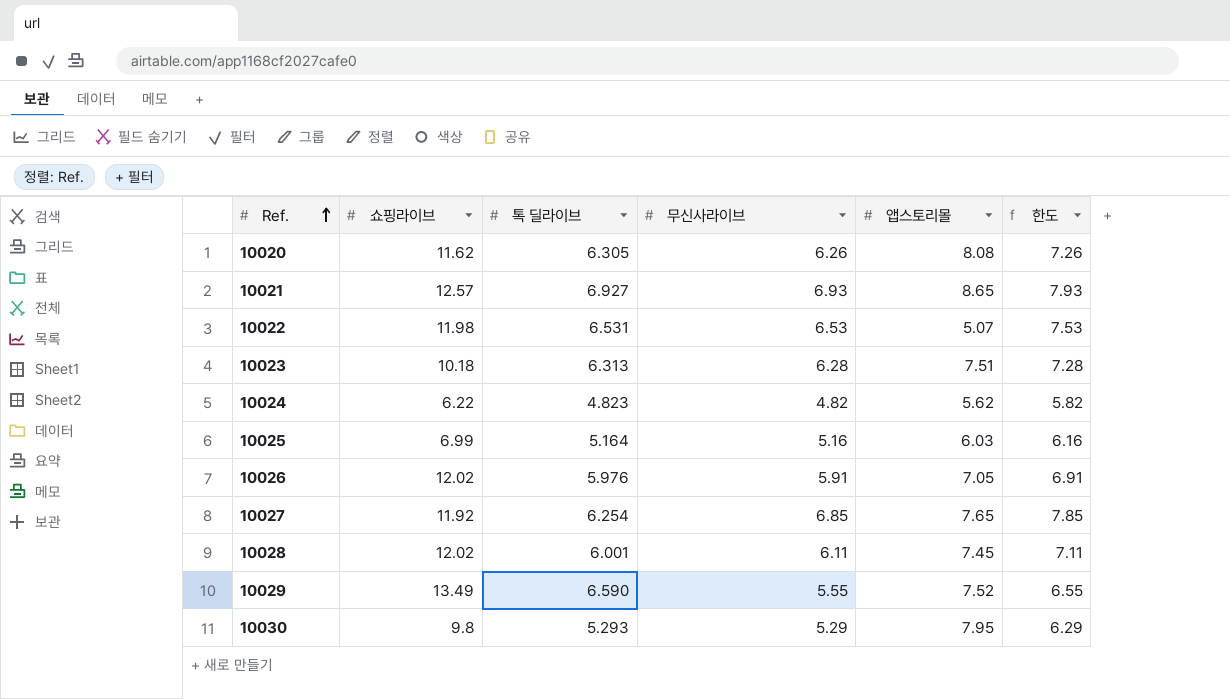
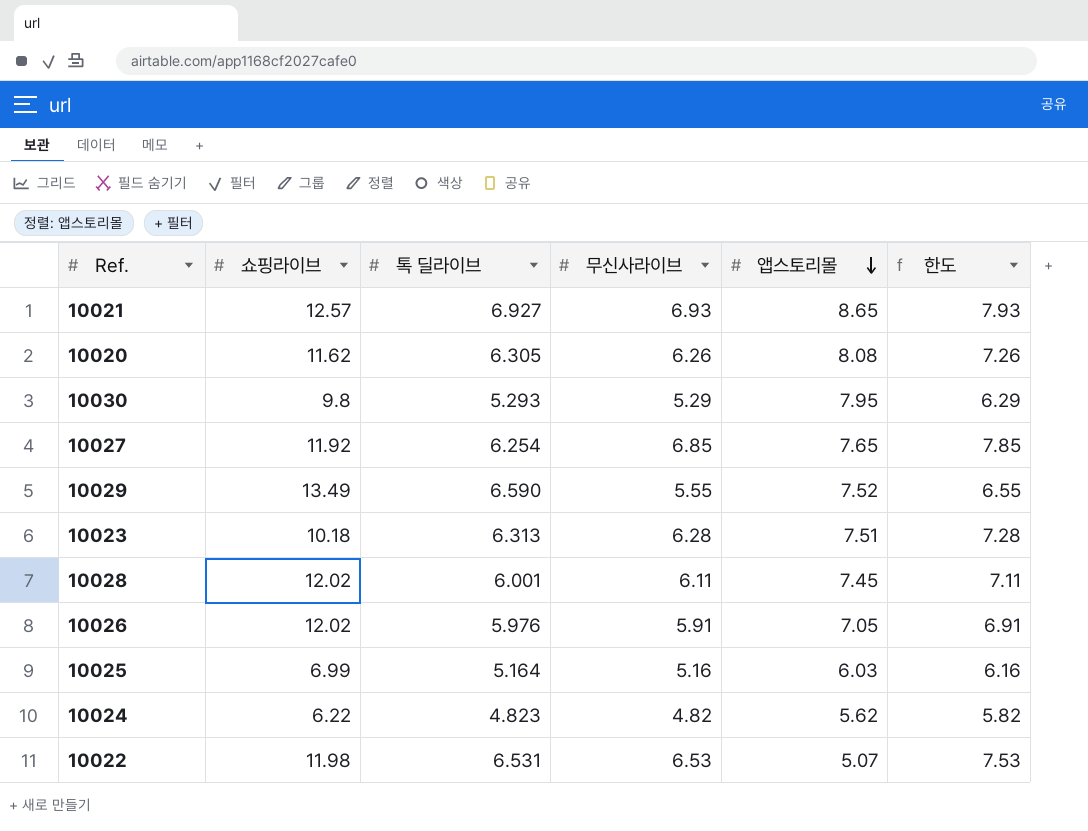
row order: Ref. ascending -> 앱스토리몰 descending

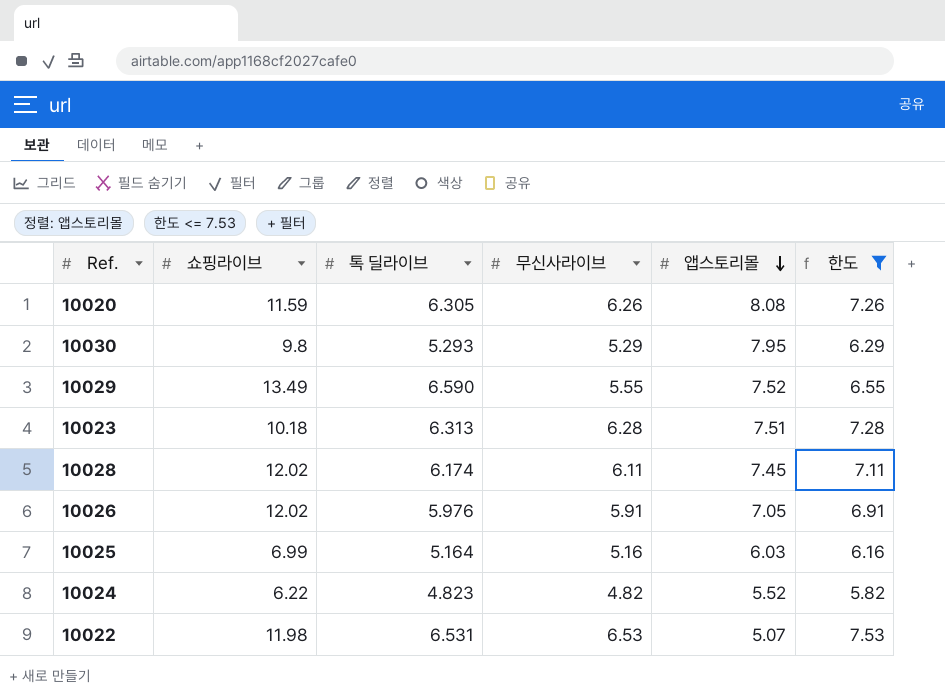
filter: none -> 한도 <= 7.53
10020 | 쇼핑라이브: 11.62 -> 11.59
10028 | 톡 딜라이브: 6.001 -> 6.174
10024 | 앱스토리몰: 5.62 -> 5.52

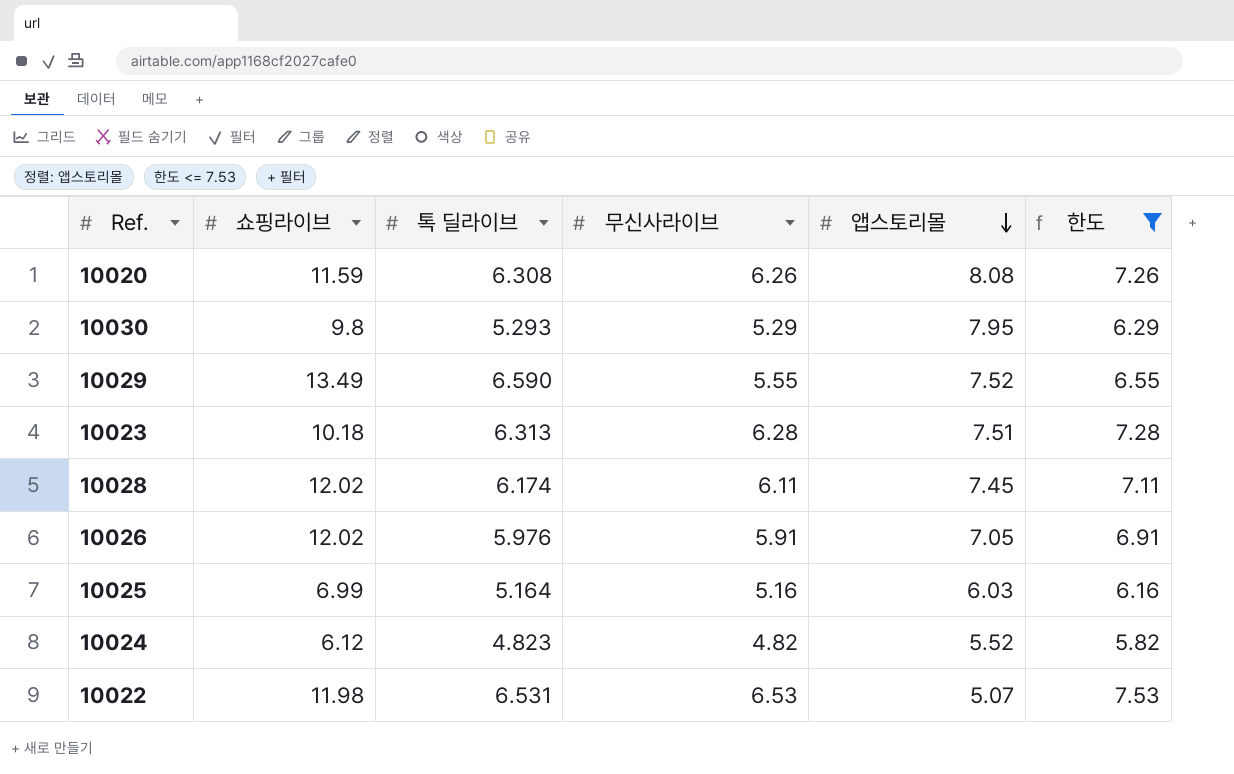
10020 | 톡 딜라이브: 6.305 -> 6.308
10024 | 쇼핑라이브: 6.22 -> 6.12

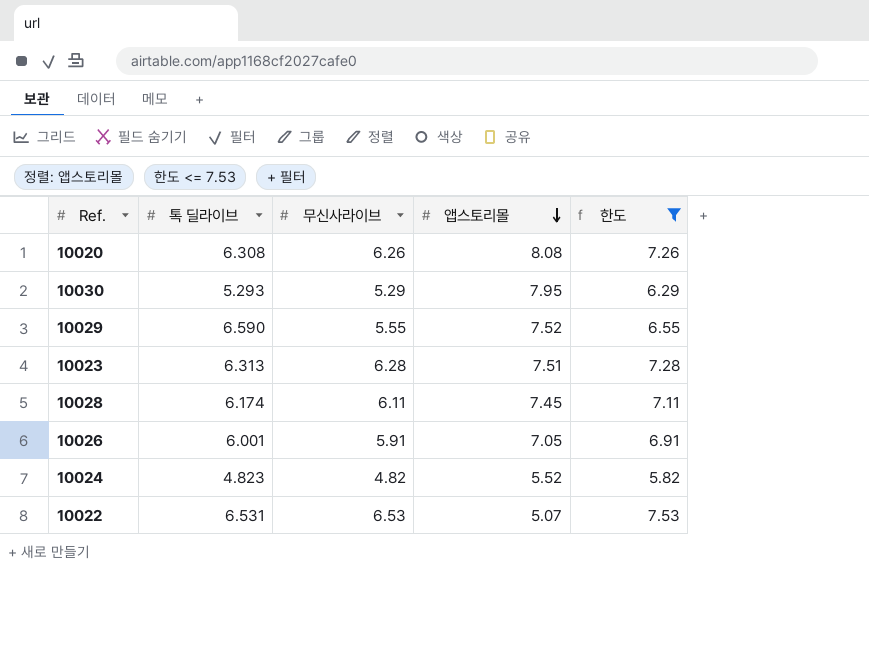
column 쇼핑라이브 | position: 2 -> none
row 10025: 6.99 | 5.164 | 5.16 | 6.03 | 6.16 -> none
10026 | 톡 딜라이브: 5.976 -> 6.001

